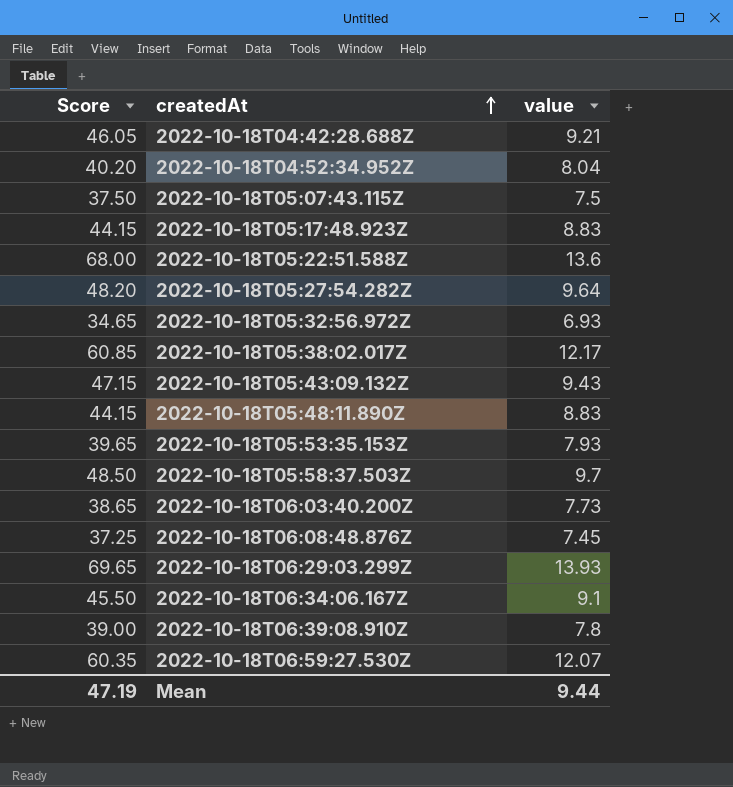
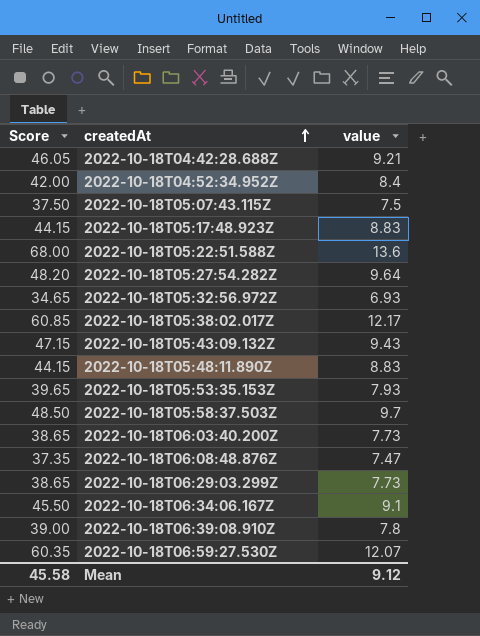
2022-10-18T04:52:34.952Z | Score: 40.20 -> 42.00
2022-10-18T04:52:34.952Z | value: 8.04 -> 8.4
2022-10-18T06:08:48.876Z | Score: 37.25 -> 37.35
2022-10-18T06:08:48.876Z | value: 7.45 -> 7.47
2022-10-18T06:29:03.299Z | Score: 69.65 -> 38.65
2022-10-18T06:29:03.299Z | value: 13.93 -> 7.73
Mean | Score: 47.19 -> 45.58
Mean | value: 9.44 -> 9.12

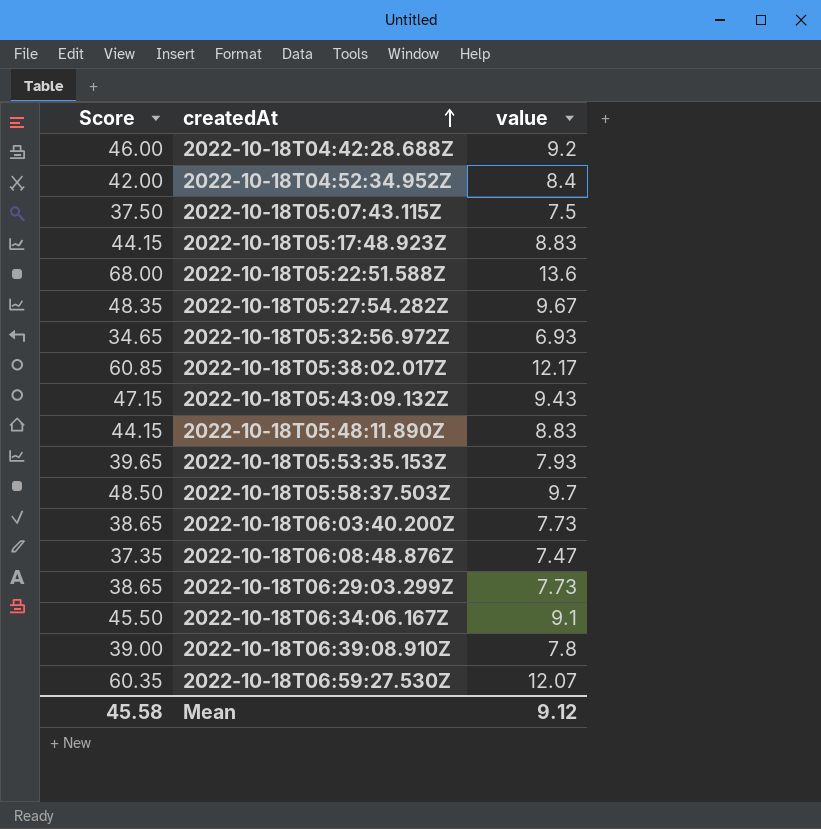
2022-10-18T04:42:28.688Z | Score: 46.05 -> 46.00
2022-10-18T04:42:28.688Z | value: 9.21 -> 9.2
2022-10-18T05:27:54.282Z | Score: 48.20 -> 48.35
2022-10-18T05:27:54.282Z | value: 9.64 -> 9.67

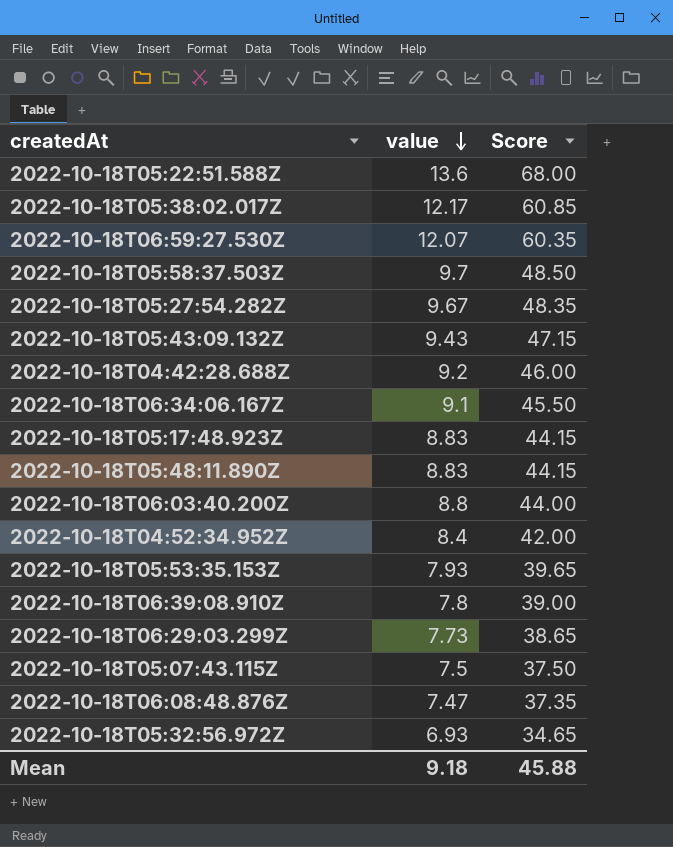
row order: createdAt ascending -> value descending
column Score | position: 1 -> 3
2022-10-18T06:03:40.200Z | value: 7.73 -> 8.8
2022-10-18T06:03:40.200Z | Score: 38.65 -> 44.00
Mean | value: 9.12 -> 9.18
Mean | Score: 45.58 -> 45.88

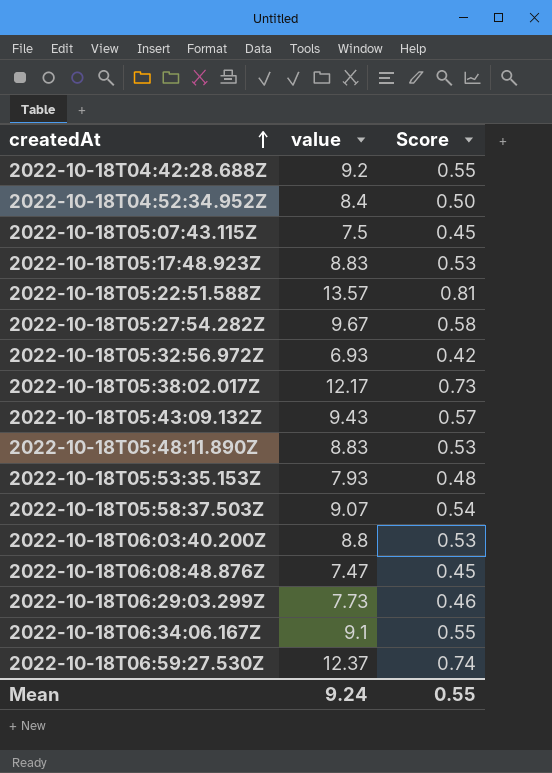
row order: value descending -> createdAt ascending
column Score | formula: [value] * 5 -> [value] * 0.06
row 2022-10-18T06:39:08.910Z: 7.8 | 39.00 -> none
2022-10-18T05:22:51.588Z | value: 13.6 -> 13.57
2022-10-18T05:58:37.503Z | value: 9.7 -> 9.07
2022-10-18T06:59:27.530Z | value: 12.07 -> 12.37
Mean | value: 9.18 -> 9.24
Mean | Score: 45.88 -> 0.55

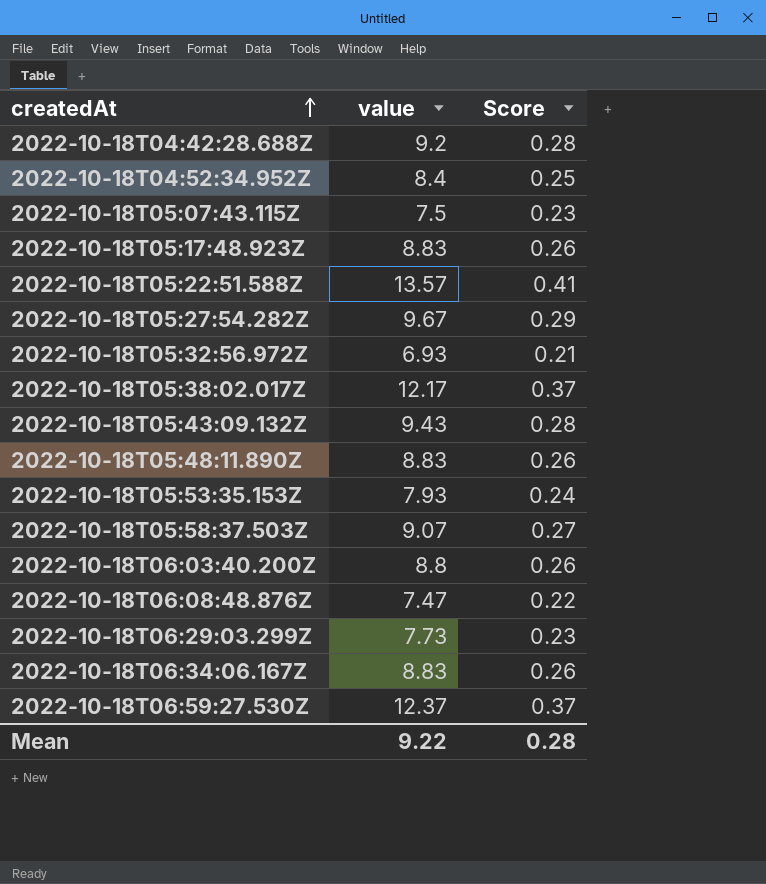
column Score | formula: [value] * 0.06 -> [value] * 0.03
2022-10-18T06:34:06.167Z | value: 9.1 -> 8.83
Mean | value: 9.24 -> 9.22
Mean | Score: 0.55 -> 0.28

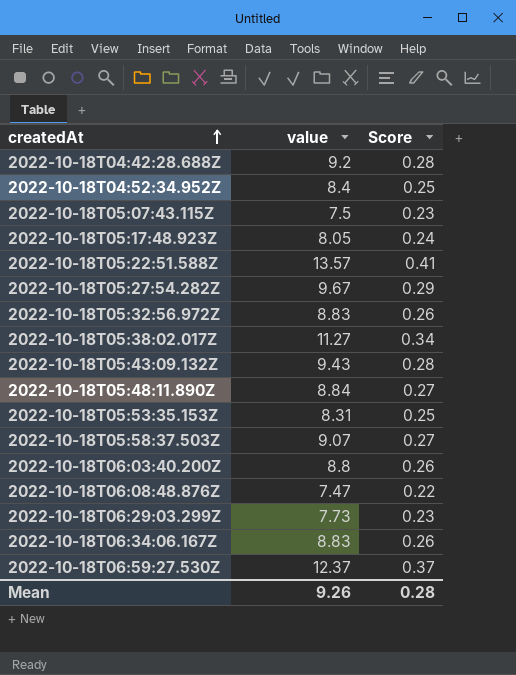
2022-10-18T05:17:48.923Z | value: 8.83 -> 8.05
2022-10-18T05:17:48.923Z | Score: 0.26 -> 0.24
2022-10-18T05:32:56.972Z | value: 6.93 -> 8.83
2022-10-18T05:32:56.972Z | Score: 0.21 -> 0.26
2022-10-18T05:38:02.017Z | value: 12.17 -> 11.27
2022-10-18T05:38:02.017Z | Score: 0.37 -> 0.34
2022-10-18T05:48:11.890Z | value: 8.83 -> 8.84
2022-10-18T05:48:11.890Z | Score: 0.26 -> 0.27
2022-10-18T05:53:35.153Z | value: 7.93 -> 8.31
2022-10-18T05:53:35.153Z | Score: 0.24 -> 0.25
Mean | value: 9.22 -> 9.26

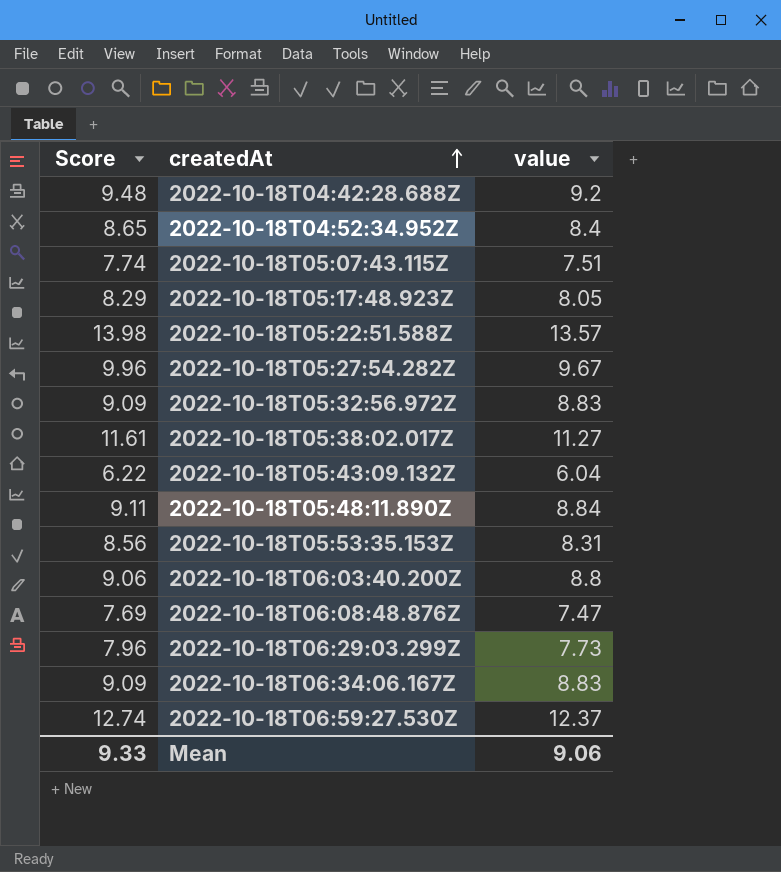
column Score | formula: [value] * 0.03 -> [value] * 1.03
column Score | position: 3 -> 1
row 2022-10-18T05:58:37.503Z: 9.07 | 0.27 -> none
2022-10-18T05:07:43.115Z | value: 7.5 -> 7.51
2022-10-18T05:43:09.132Z | value: 9.43 -> 6.04
Mean | Score: 0.28 -> 9.33
Mean | value: 9.26 -> 9.06

